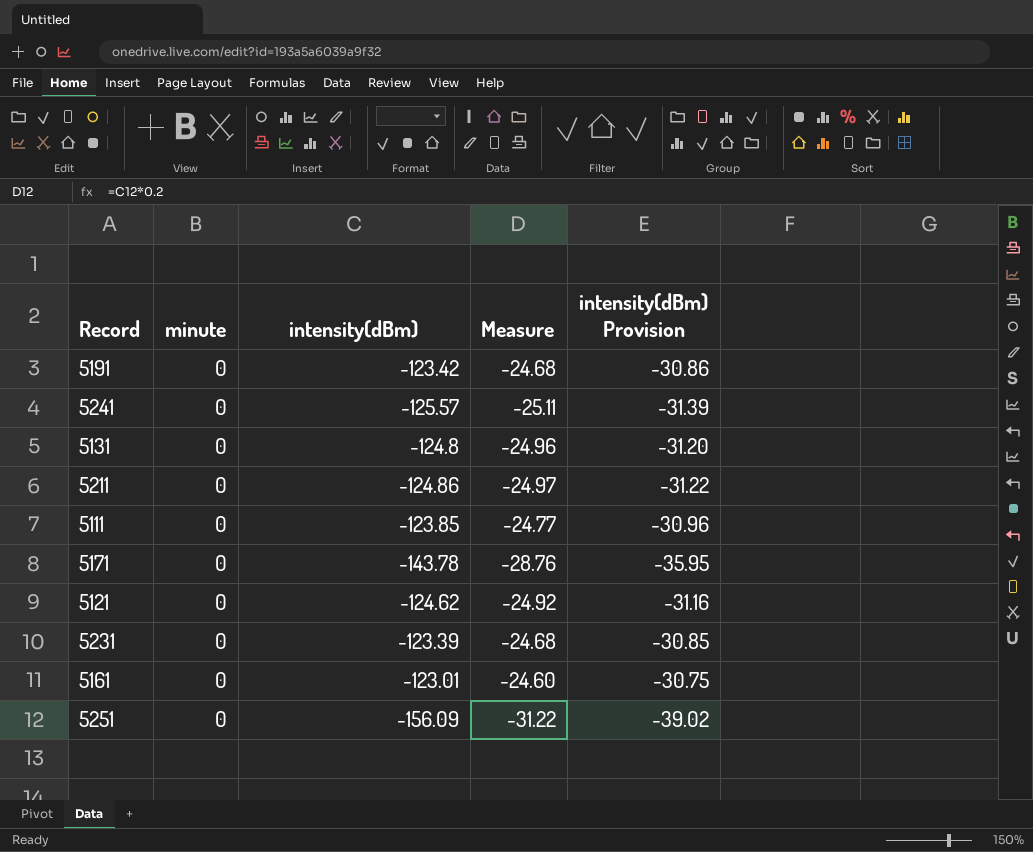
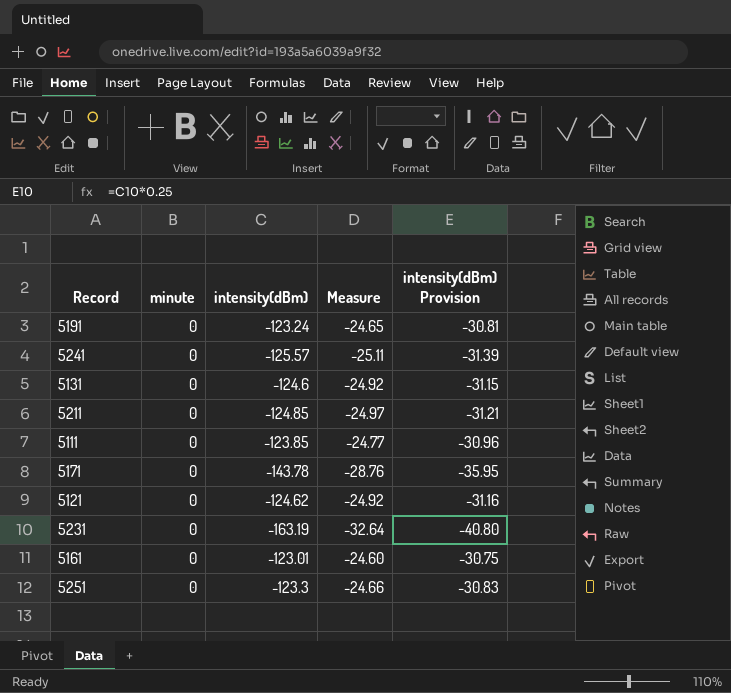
5191 | intensity(dBm): -123.42 -> -123.24
5191 | Measure: -24.68 -> -24.65
5191 | intensity(dBm) Provision: -30.86 -> -30.81
5131 | intensity(dBm): -124.8 -> -124.6
5131 | Measure: -24.96 -> -24.92
5131 | intensity(dBm) Provision: -31.20 -> -31.15
5211 | intensity(dBm): -124.86 -> -124.85
5211 | intensity(dBm) Provision: -31.22 -> -31.21
5231 | intensity(dBm): -123.39 -> -163.19
5231 | Measure: -24.68 -> -32.64
5231 | intensity(dBm) Provision: -30.85 -> -40.80
5251 | intensity(dBm): -156.09 -> -123.3
5251 | Measure: -31.22 -> -24.66
5251 | intensity(dBm) Provision: -39.02 -> -30.83

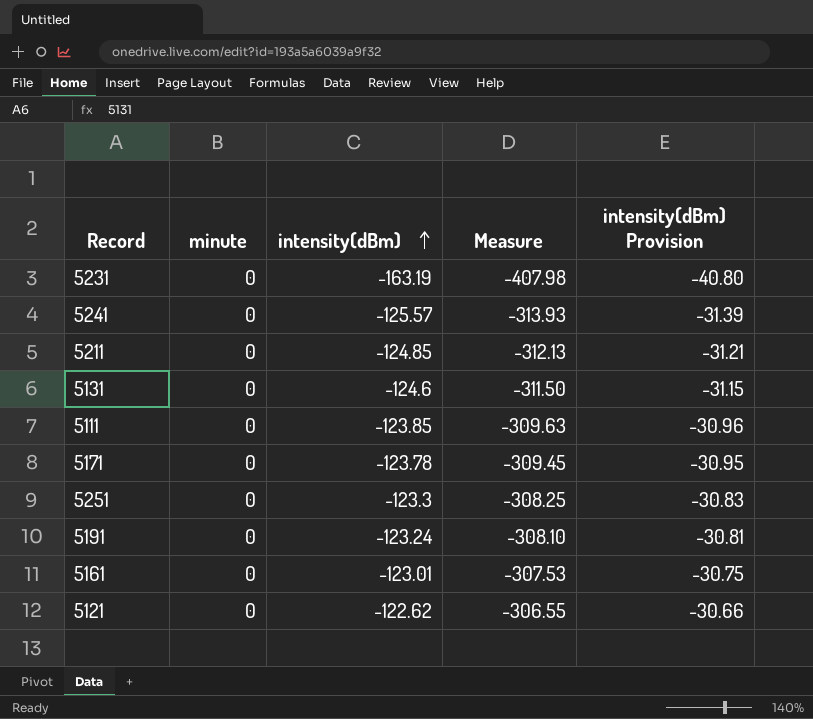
row order: none -> intensity(dBm) ascending
column Measure | formula: [intensity(dBm)] * 0.2 -> [intensity(dBm)] * 2.5
5171 | intensity(dBm): -143.78 -> -123.78
5171 | intensity(dBm) Provision: -35.95 -> -30.95
5121 | intensity(dBm): -124.62 -> -122.62
5121 | intensity(dBm) Provision: -31.16 -> -30.66

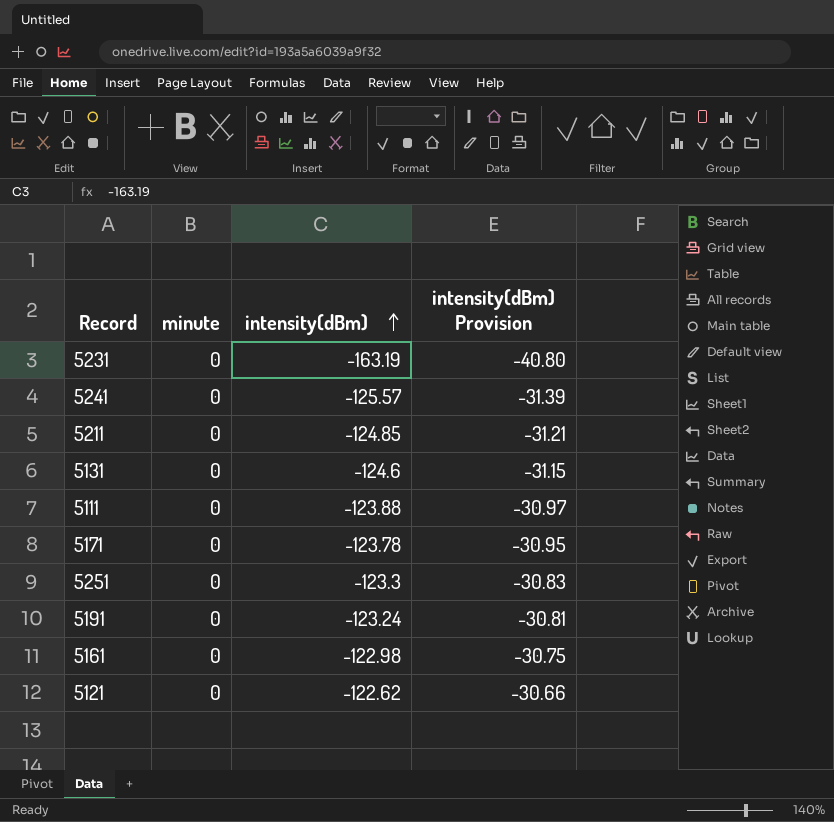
column Measure | formula: [intensity(dBm)] * 2.5 -> none
5111 | intensity(dBm): -123.85 -> -123.88
5111 | intensity(dBm) Provision: -30.96 -> -30.97
5161 | intensity(dBm): -123.01 -> -122.98

